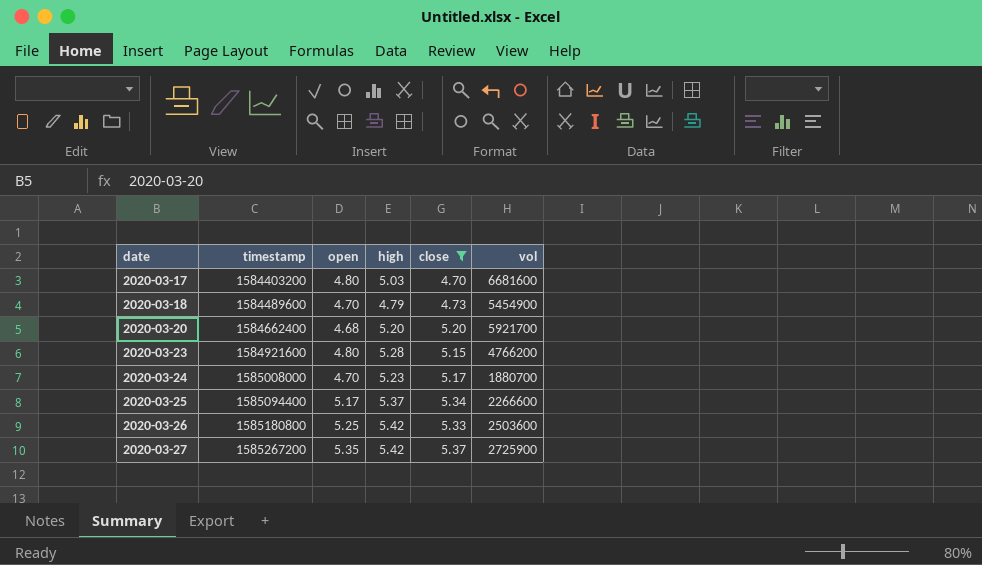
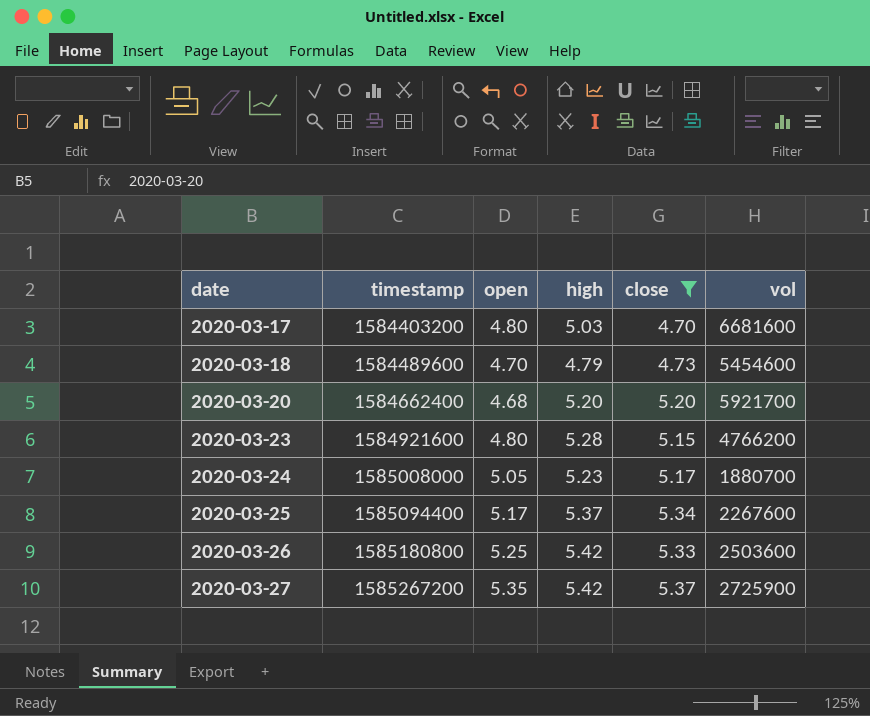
2020-03-18 | vol: 5454900 -> 5454600
2020-03-24 | open: 4.70 -> 5.05
2020-03-25 | vol: 2266600 -> 2267600

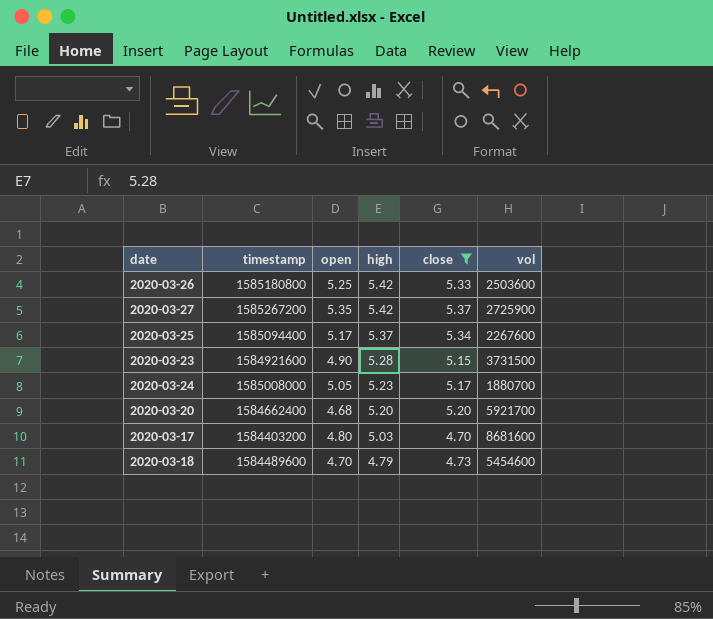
row order: date ascending -> high descending
2020-03-23 | open: 4.80 -> 4.90
2020-03-23 | vol: 4766200 -> 3731500
2020-03-17 | vol: 6681600 -> 8681600

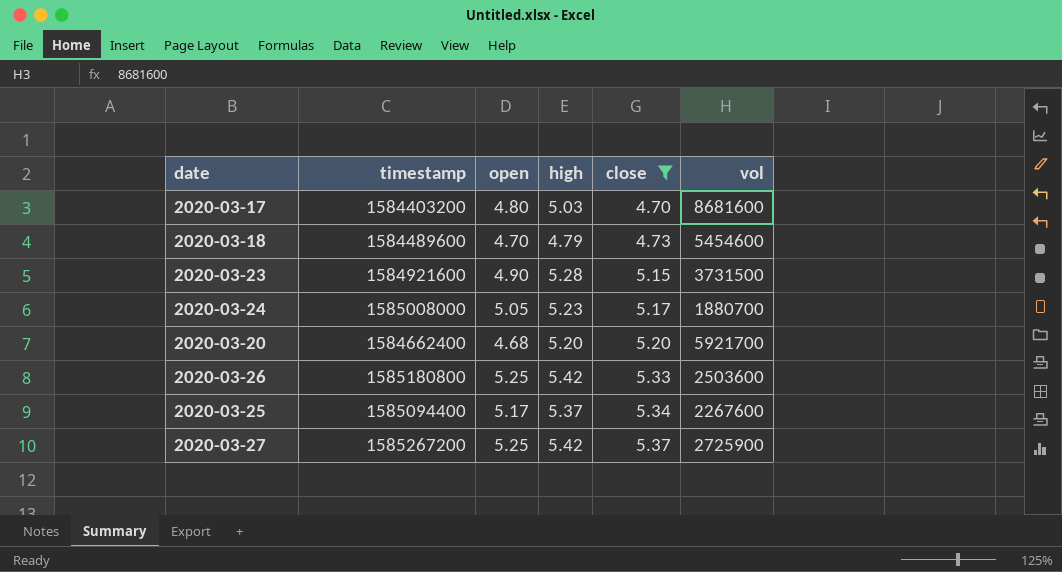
row order: high descending -> close ascending
2020-03-27 | open: 5.35 -> 5.25

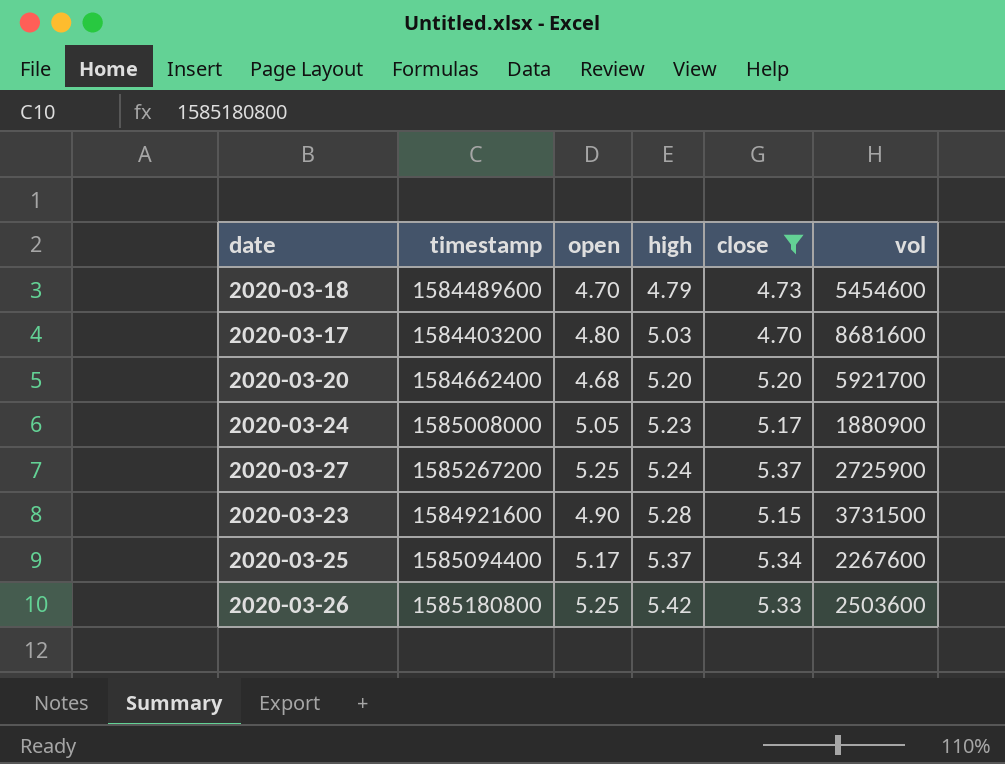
row order: close ascending -> high ascending
2020-03-24 | vol: 1880700 -> 1880900
2020-03-27 | high: 5.42 -> 5.24

